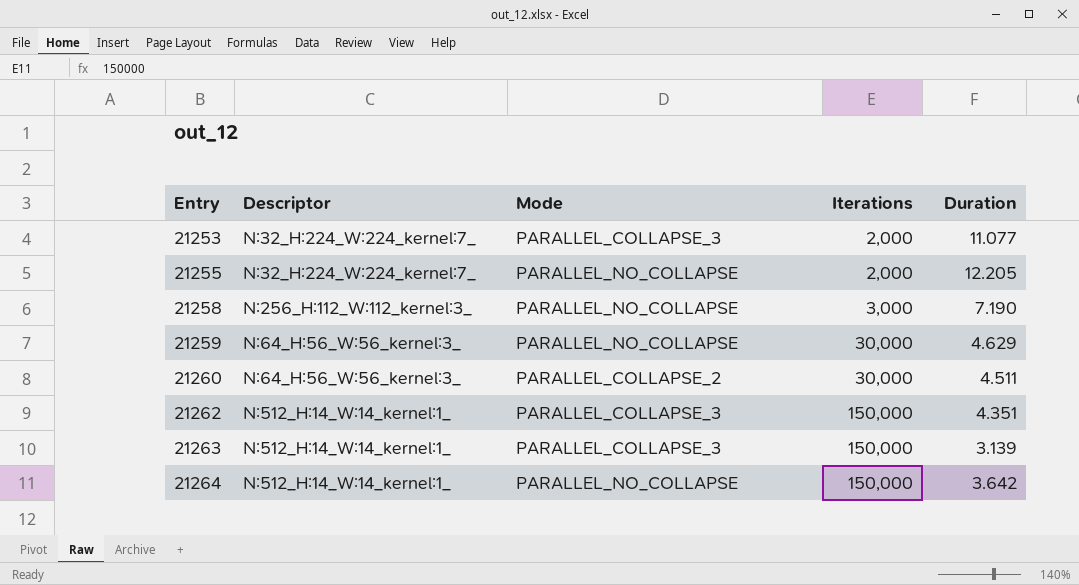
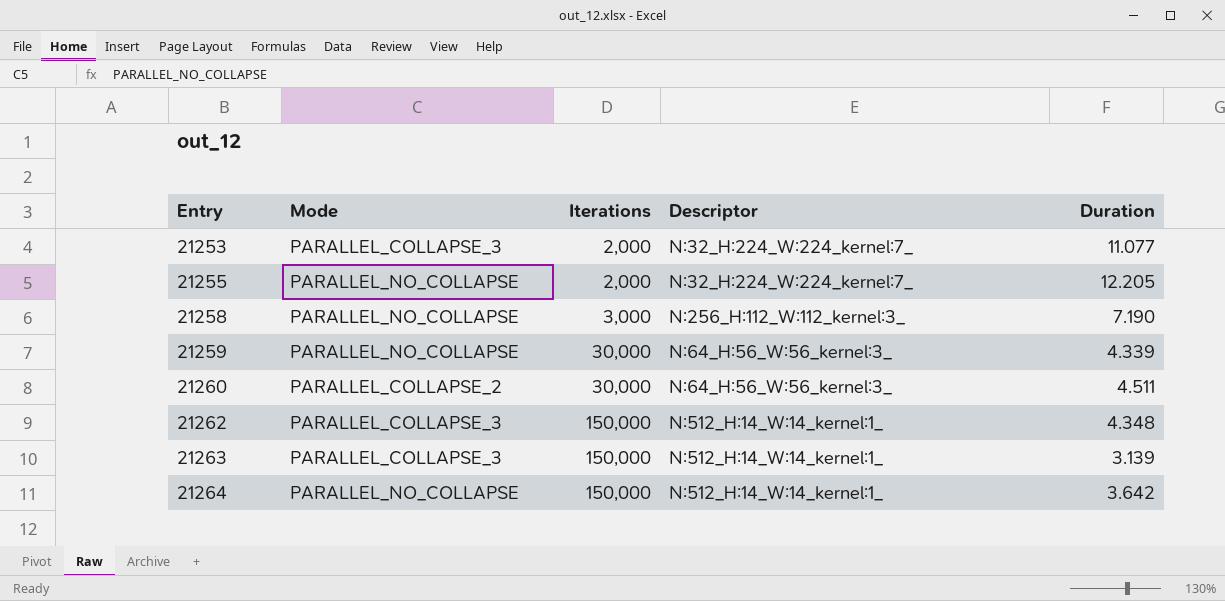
column Descriptor | position: 2 -> 4
21259 | Duration: 4.629 -> 4.339
21262 | Duration: 4.351 -> 4.348

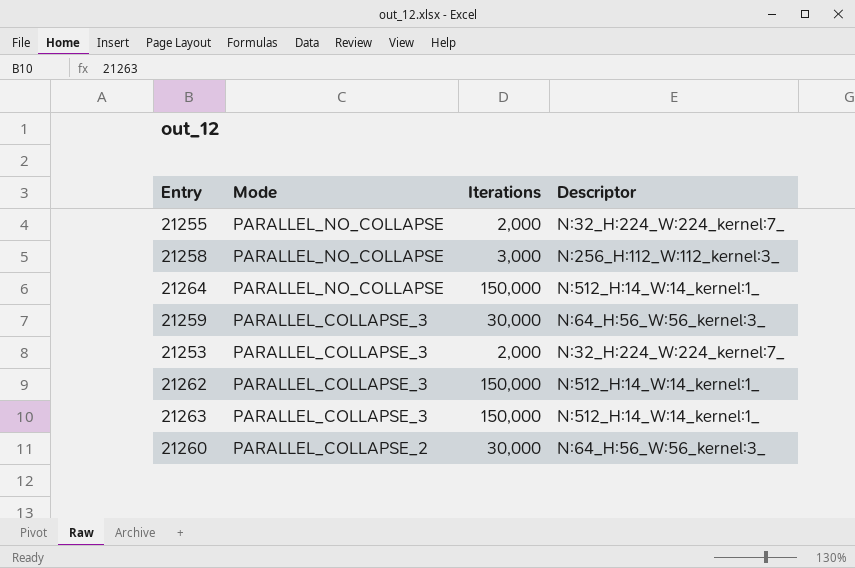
row order: Entry ascending -> Mode descending
column Duration | position: 5 -> none
21259 | Mode: PARALLEL_NO_COLLAPSE -> PARALLEL_COLLAPSE_3

